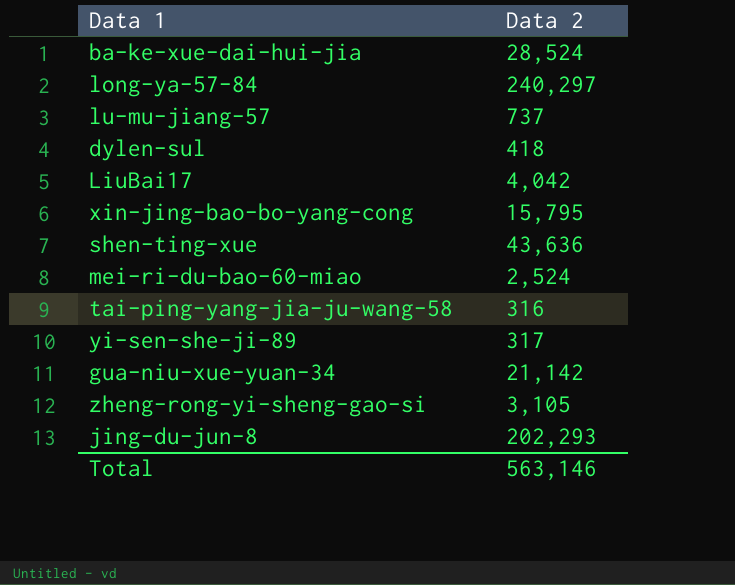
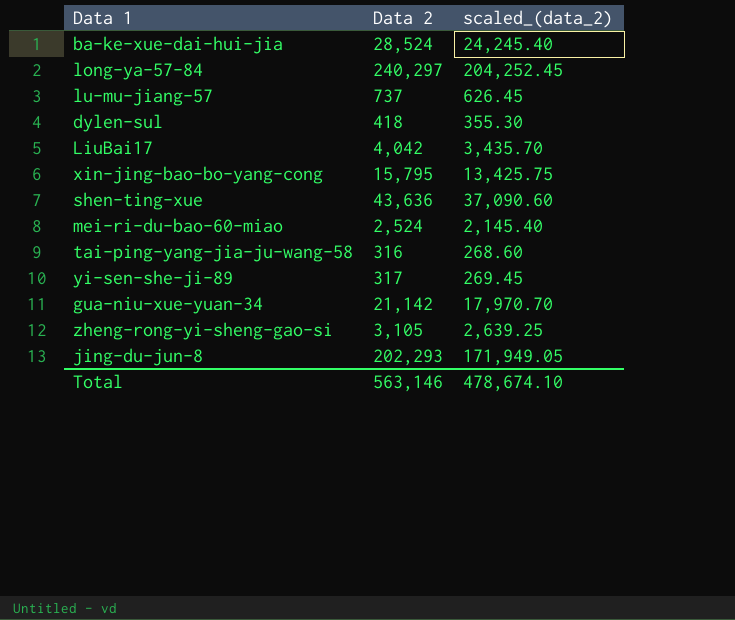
column scaled_(data_2) | formula: none -> [Data 2] * 0.85

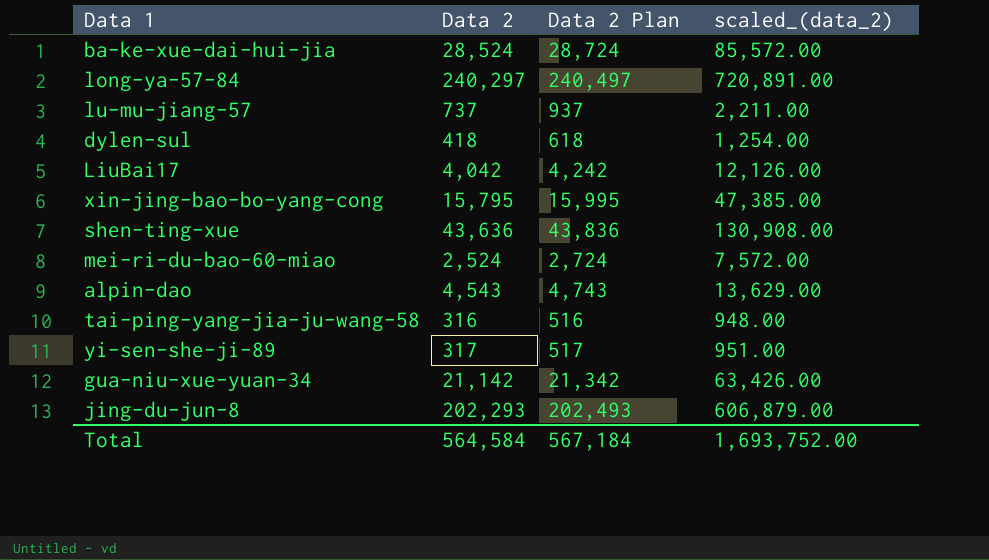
column Data 2 Plan | formula: none -> [Data 2] + 200
column scaled_(data_2) | formula: [Data 2] * 0.85 -> [Data 2] * 3
row zheng-rong-yi-sheng-gao-si: 3,105 | 2,639.25 -> none
row alpin-dao: none -> 4,543 | 4,743 | 13,629.00
Total | Data 2: 563,146 -> 564,584
Total | scaled_(data_2): 478,674.10 -> 1,693,752.00

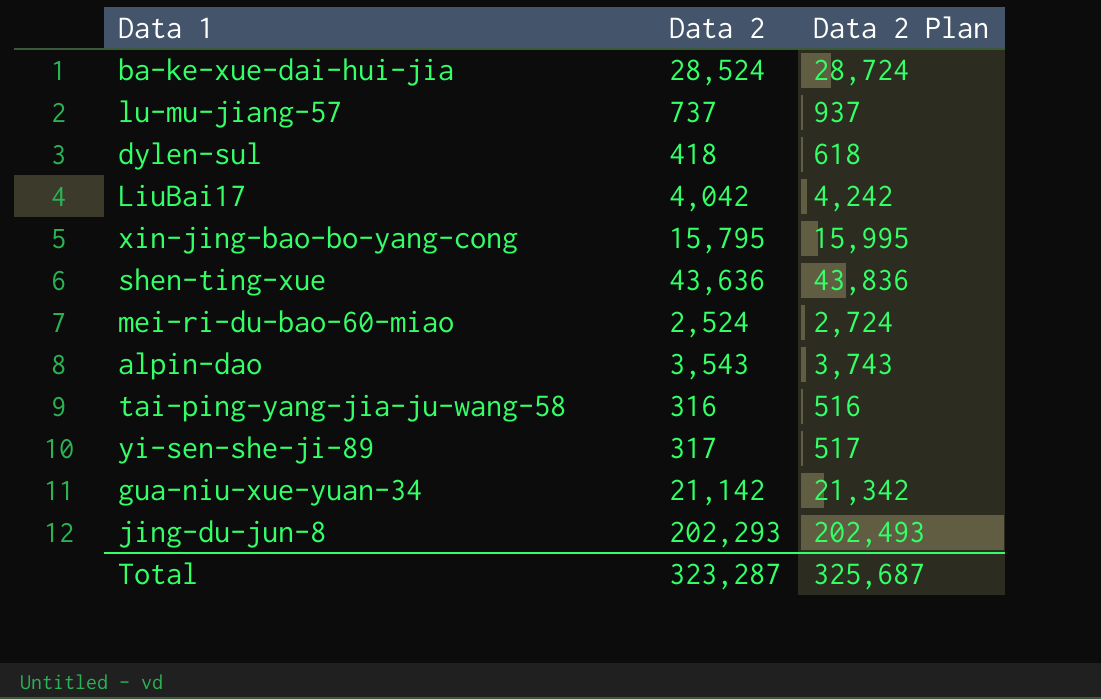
column scaled_(data_2) | formula: [Data 2] * 3 -> none
row long-ya-57-84: 240,297 | 240,497 | 720,891.00 -> none
alpin-dao | Data 2: 4,543 -> 3,543
alpin-dao | Data 2 Plan: 4,743 -> 3,743
Total | Data 2: 564,584 -> 323,287
Total | Data 2 Plan: 567,184 -> 325,687

